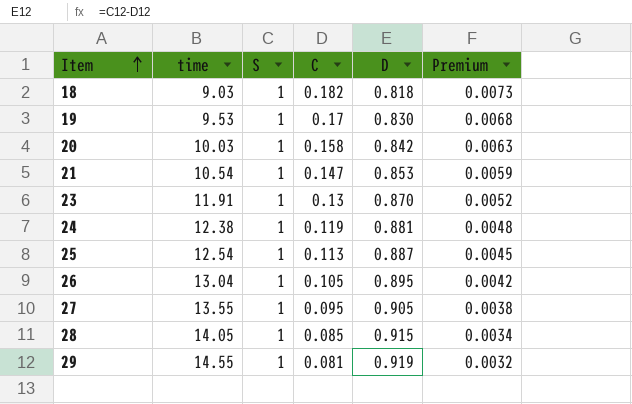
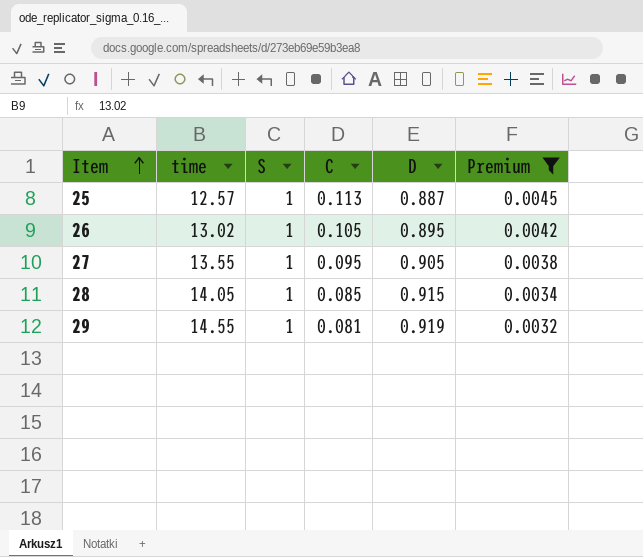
filter: none -> Premium <= 0.0045
25 | time: 12.54 -> 12.57
26 | time: 13.04 -> 13.02

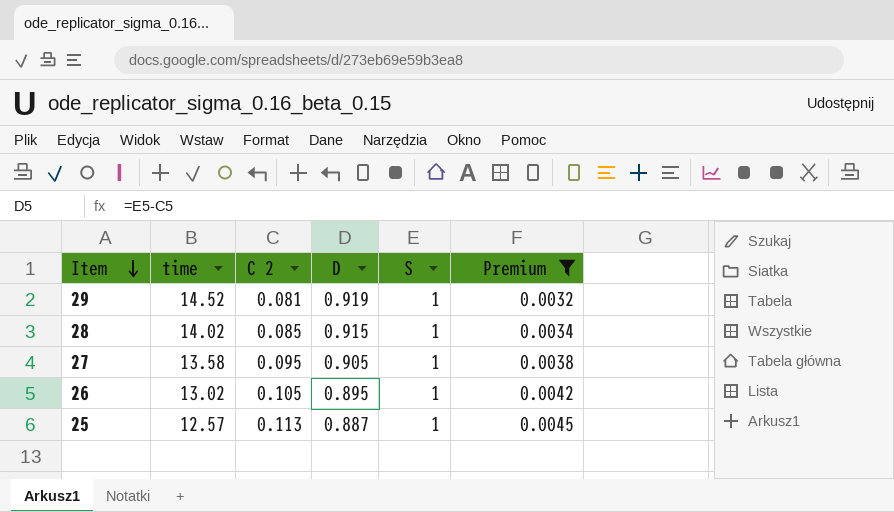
row order: Item ascending -> Item descending
column name: C -> C 2
column S | position: 3 -> 5
29 | time: 14.55 -> 14.52
28 | time: 14.05 -> 14.02
27 | time: 13.55 -> 13.58

